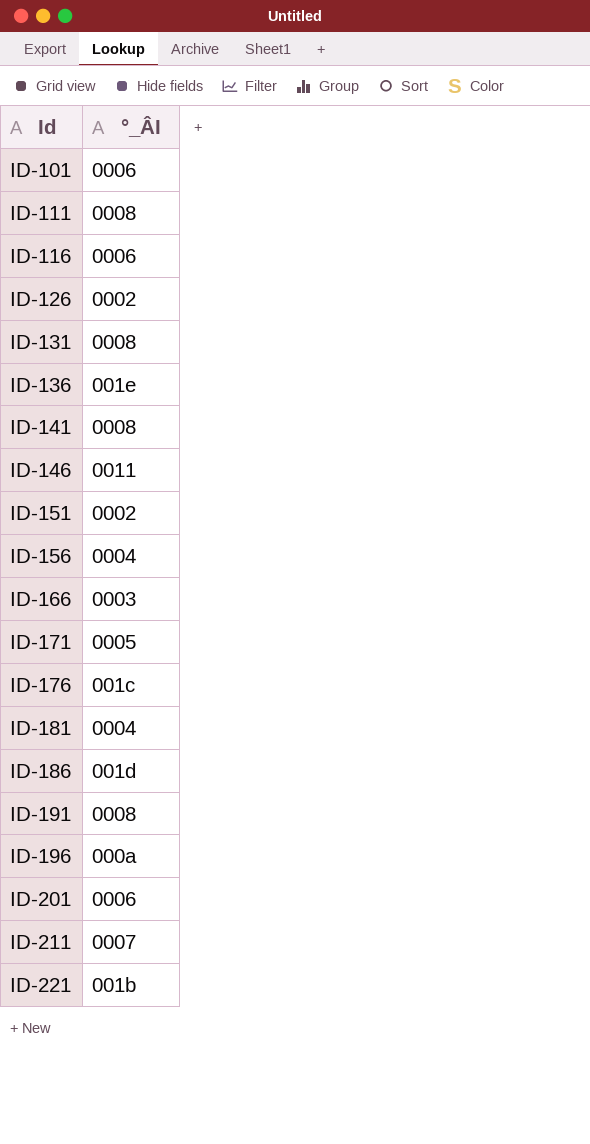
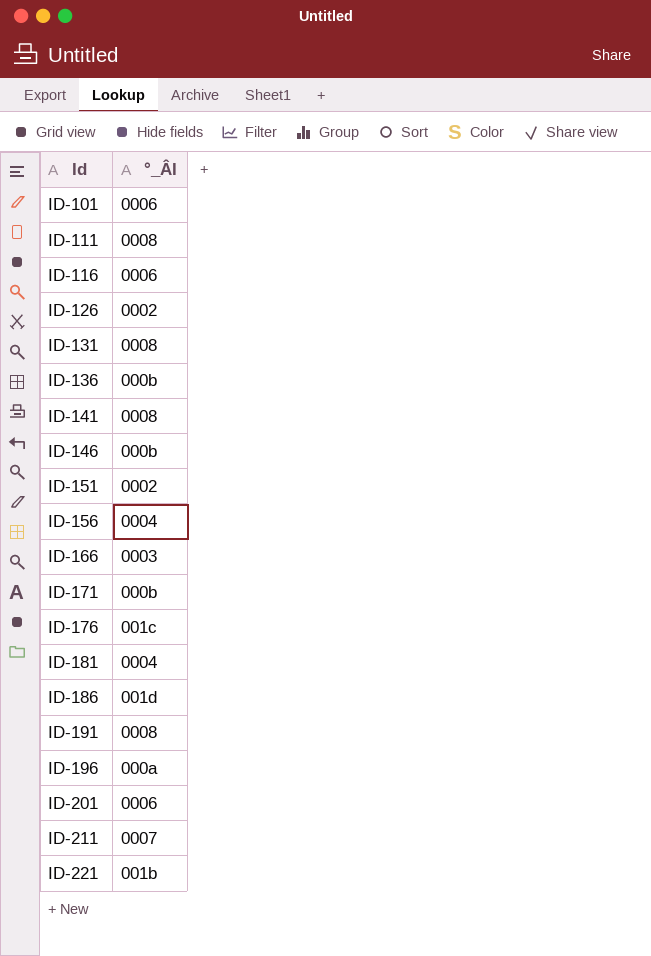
ID-136 | °_ÂI: 001e -> 000b
ID-146 | °_ÂI: 0011 -> 000b
ID-171 | °_ÂI: 0005 -> 000b

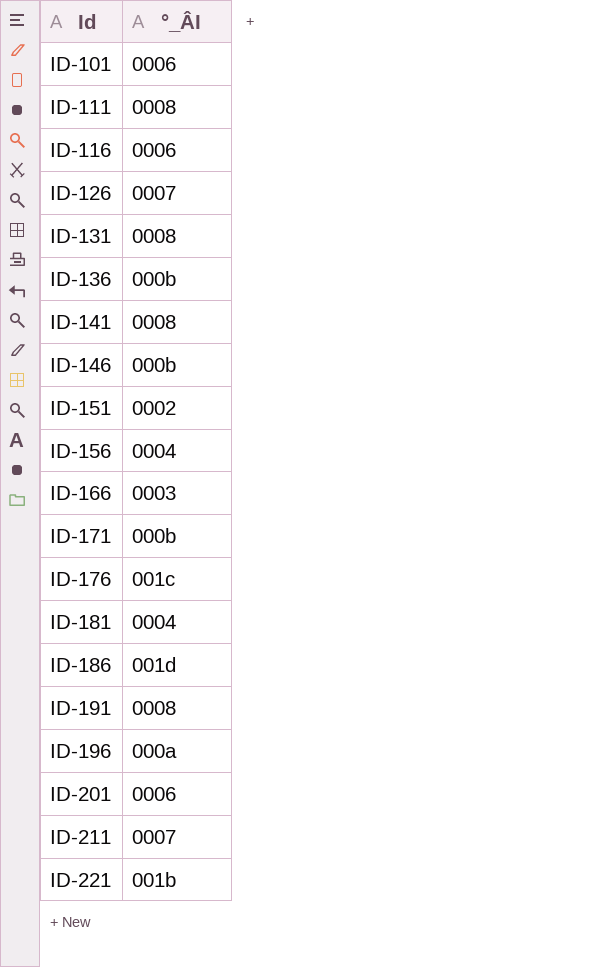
ID-126 | °_ÂI: 0002 -> 0007

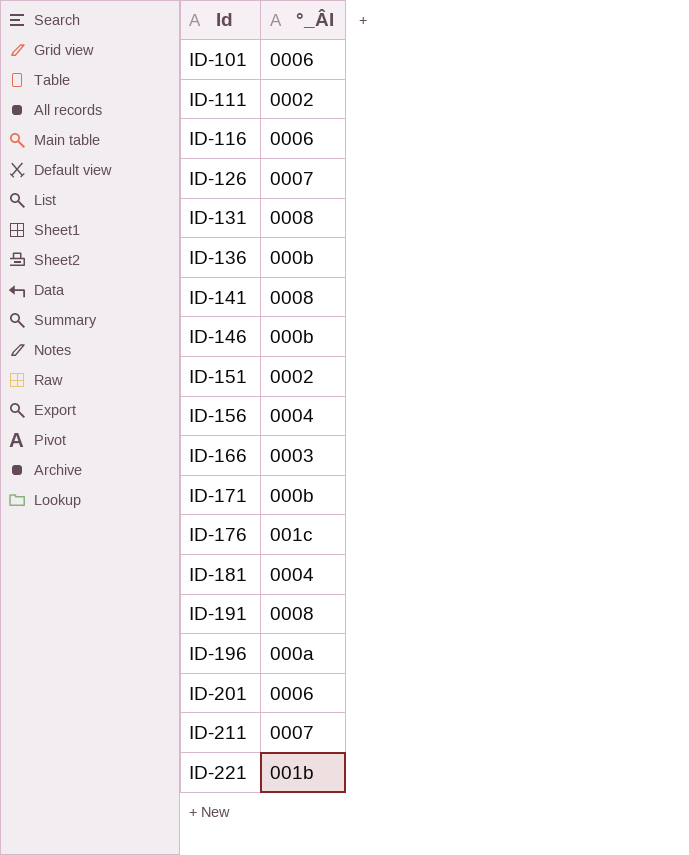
row ID-186: 001d -> none
ID-111 | °_ÂI: 0008 -> 0002

